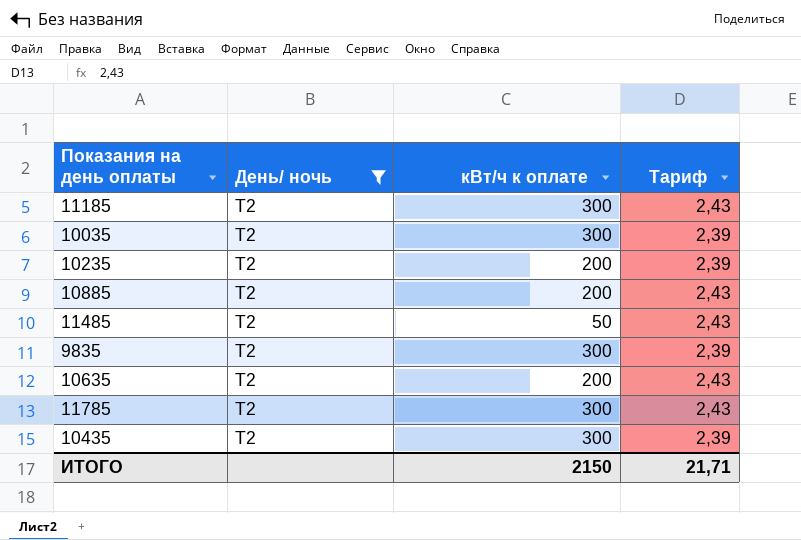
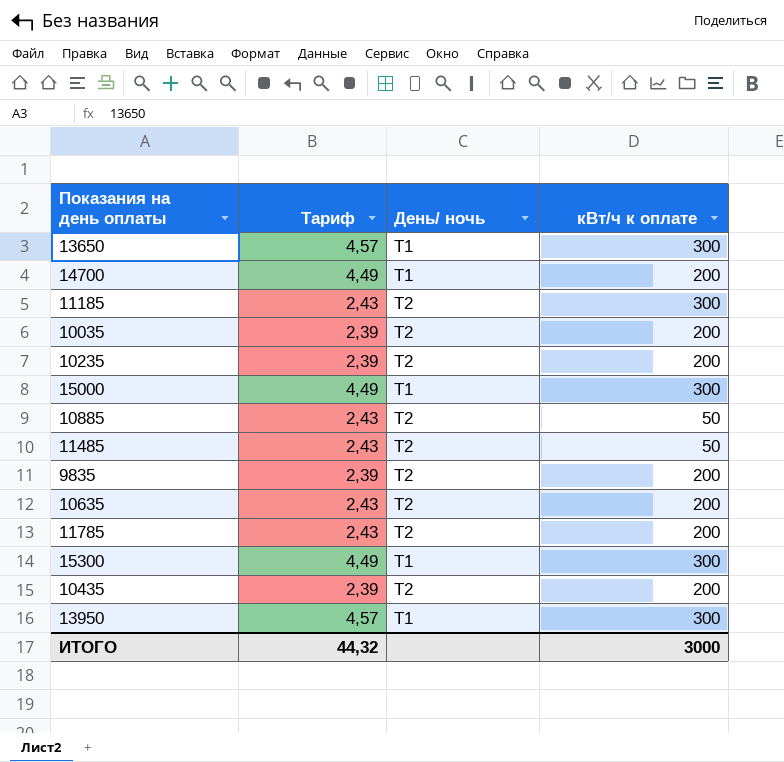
filter: День/ ночь = Т2 -> none
column Тариф | position: 4 -> 2
10035 | кВт/ч к оплате: 300 -> 200
10885 | кВт/ч к оплате: 200 -> 50
9835 | кВт/ч к оплате: 300 -> 200
11785 | кВт/ч к оплате: 300 -> 200
10435 | кВт/ч к оплате: 300 -> 200
ИТОГО | Тариф: 21,71 -> 44,32
ИТОГО | кВт/ч к оплате: 2150 -> 3000

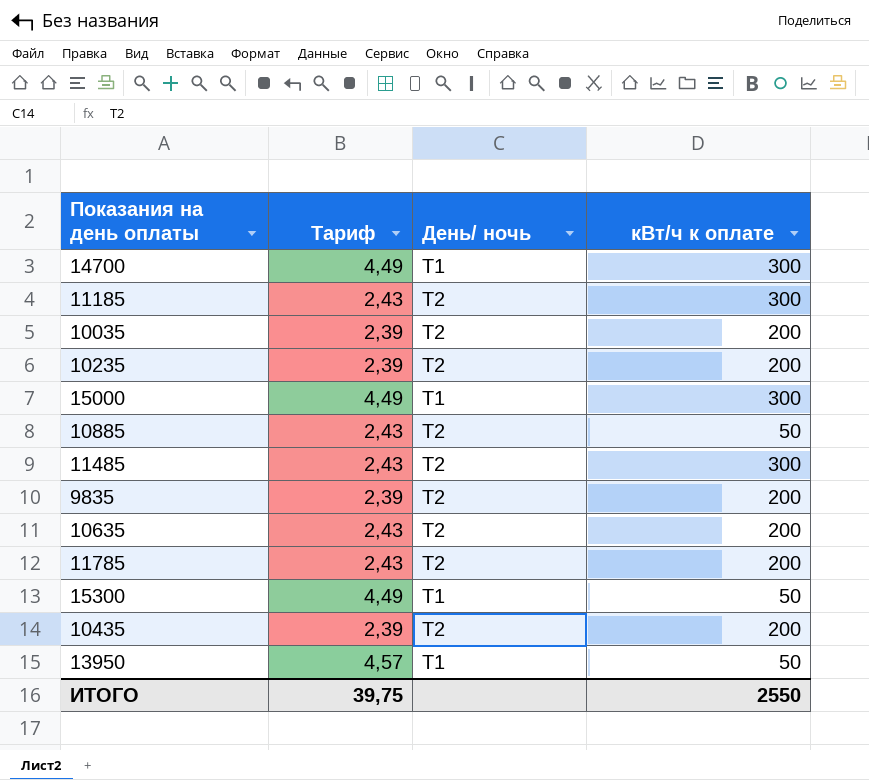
row 13650: 4,57 | Т1 | 300 -> none
14700 | кВт/ч к оплате: 200 -> 300
11485 | кВт/ч к оплате: 50 -> 300
15300 | кВт/ч к оплате: 300 -> 50
13950 | кВт/ч к оплате: 300 -> 50
ИТОГО | Тариф: 44,32 -> 39,75
ИТОГО | кВт/ч к оплате: 3000 -> 2550

